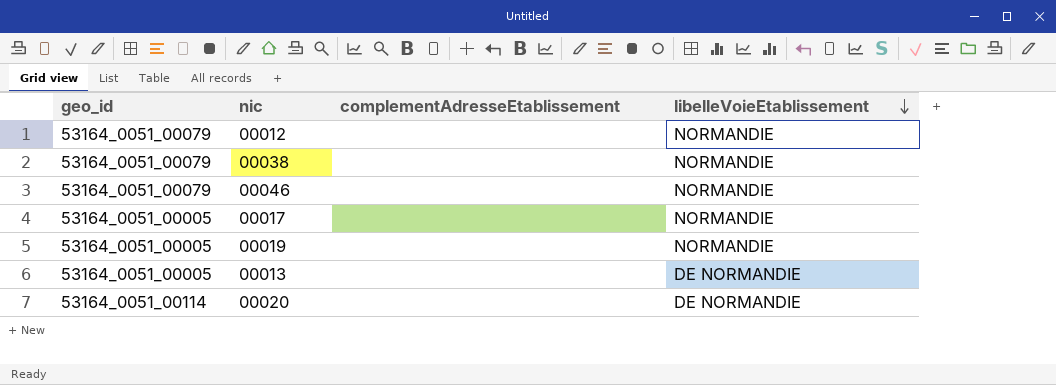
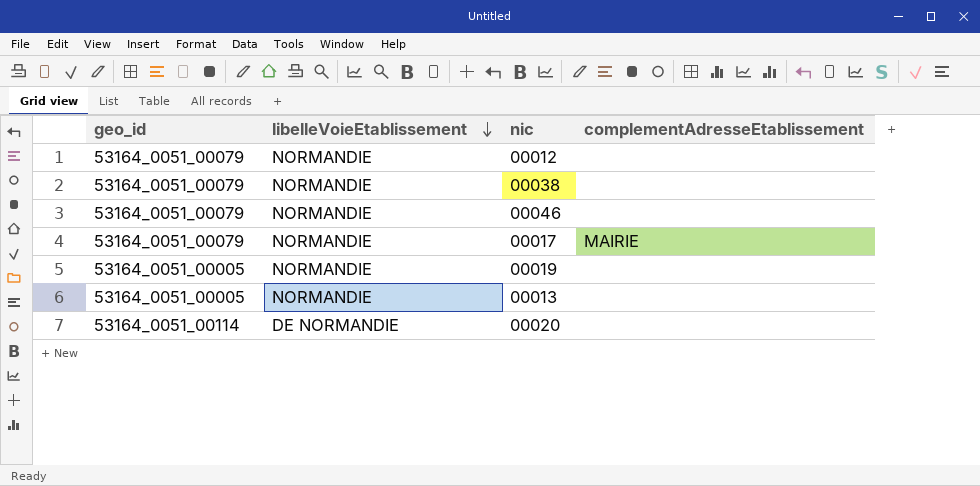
column libelleVoieEtablissement | position: 4 -> 2
00017 | geo_id: 53164_0051_00005 -> 53164_0051_00079
00017 | complementAdresseEtablissement: none -> MAIRIE
00013 | libelleVoieEtablissement: DE NORMANDIE -> NORMANDIE

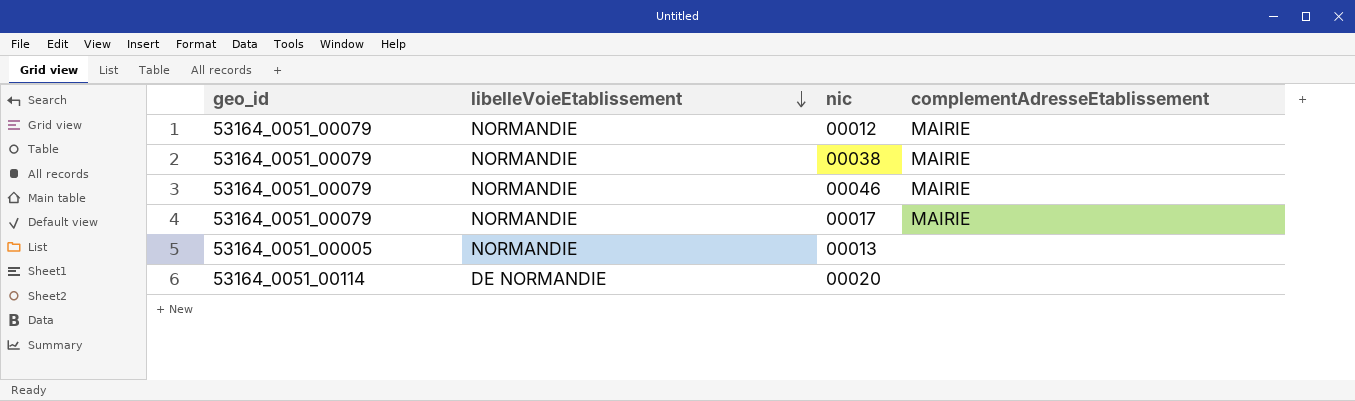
row 00019: 53164_0051_00005 | NORMANDIE | none -> none
00012 | complementAdresseEtablissement: none -> MAIRIE
00038 | complementAdresseEtablissement: none -> MAIRIE
00046 | complementAdresseEtablissement: none -> MAIRIE

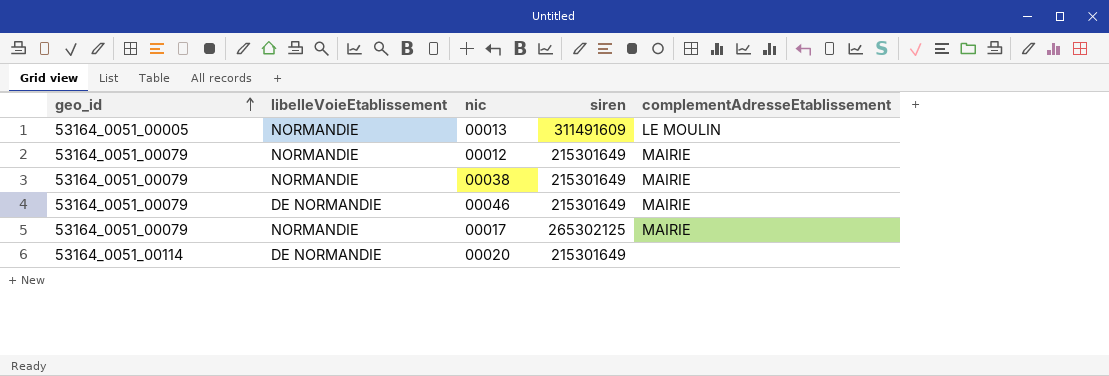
row order: libelleVoieEtablissement descending -> geo_id ascending
column siren | position: none -> 4
00013 | complementAdresseEtablissement: none -> LE MOULIN
00046 | libelleVoieEtablissement: NORMANDIE -> DE NORMANDIE

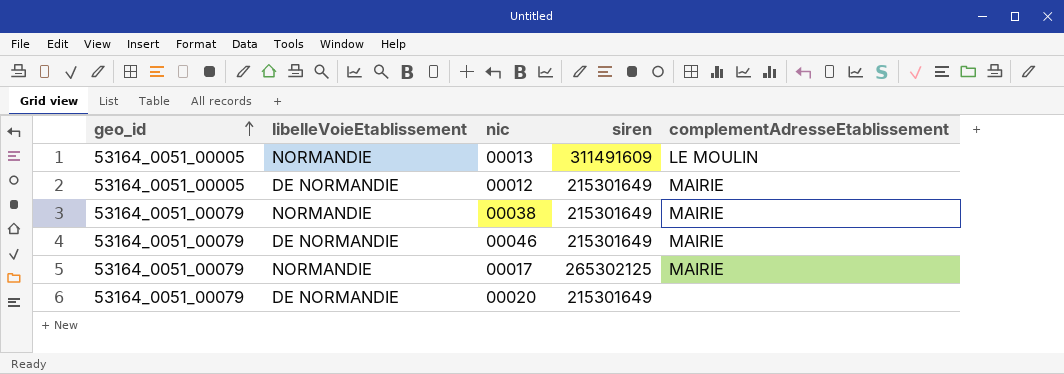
00012 | geo_id: 53164_0051_00079 -> 53164_0051_00005
00012 | libelleVoieEtablissement: NORMANDIE -> DE NORMANDIE
00020 | geo_id: 53164_0051_00114 -> 53164_0051_00079

